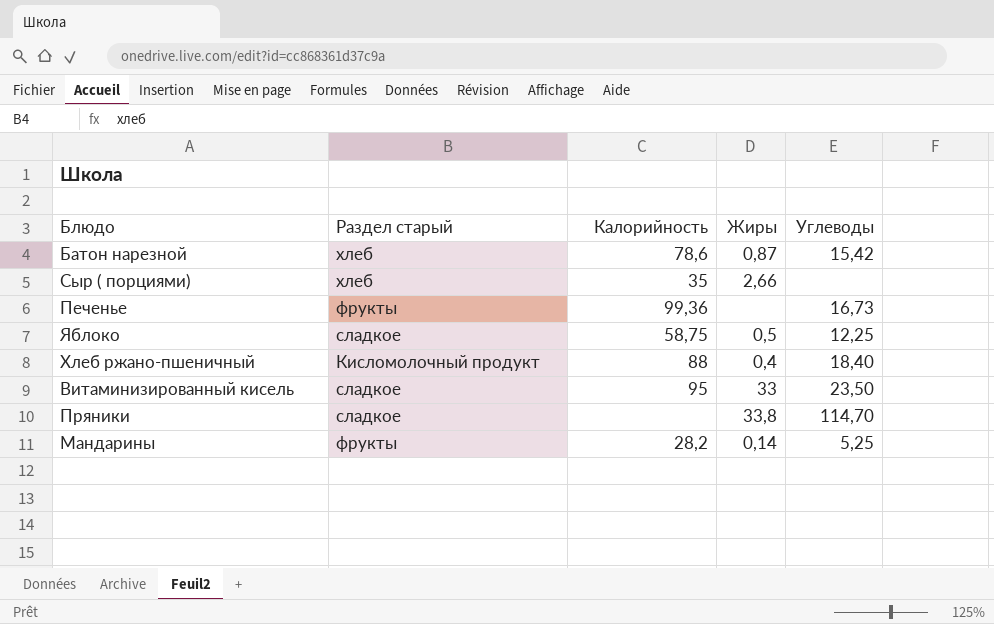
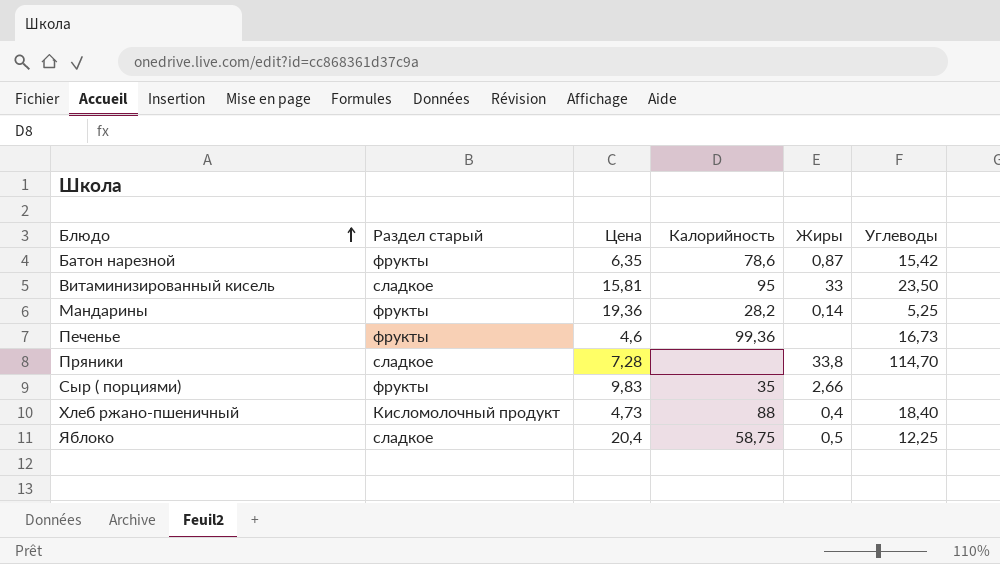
row order: none -> Блюдо ascending
column Цена | position: none -> 3
Батон нарезной | Раздел старый: хлеб -> фрукты
Сыр ( порциями) | Раздел старый: хлеб -> фрукты

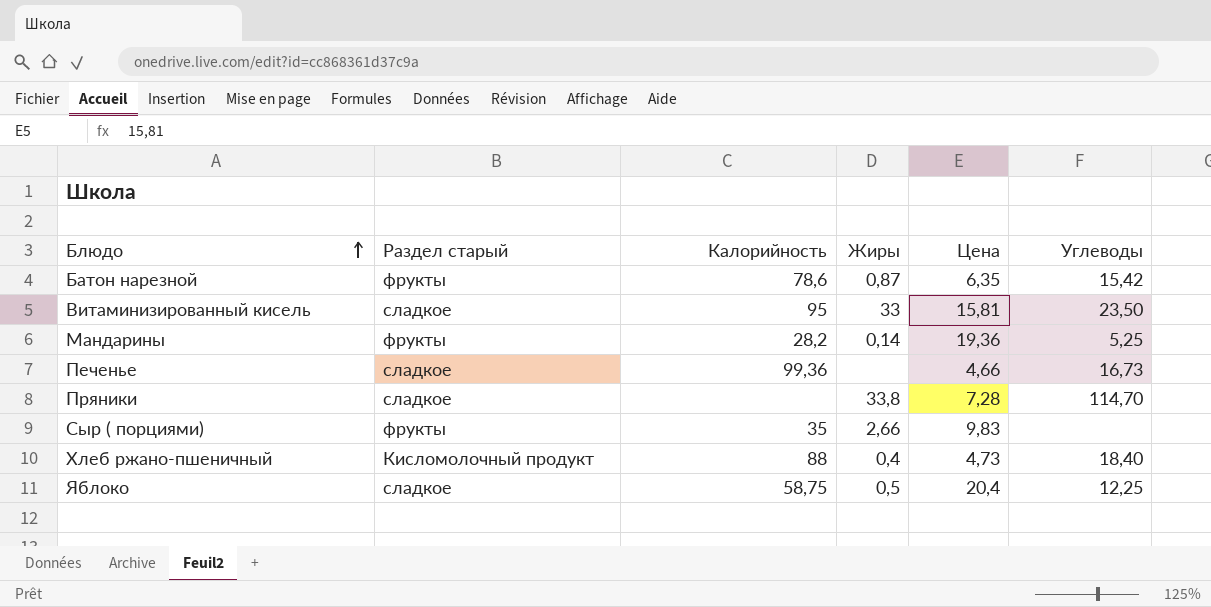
column Цена | position: 3 -> 5
Печенье | Раздел старый: фрукты -> сладкое
Печенье | Цена: 4,6 -> 4,66

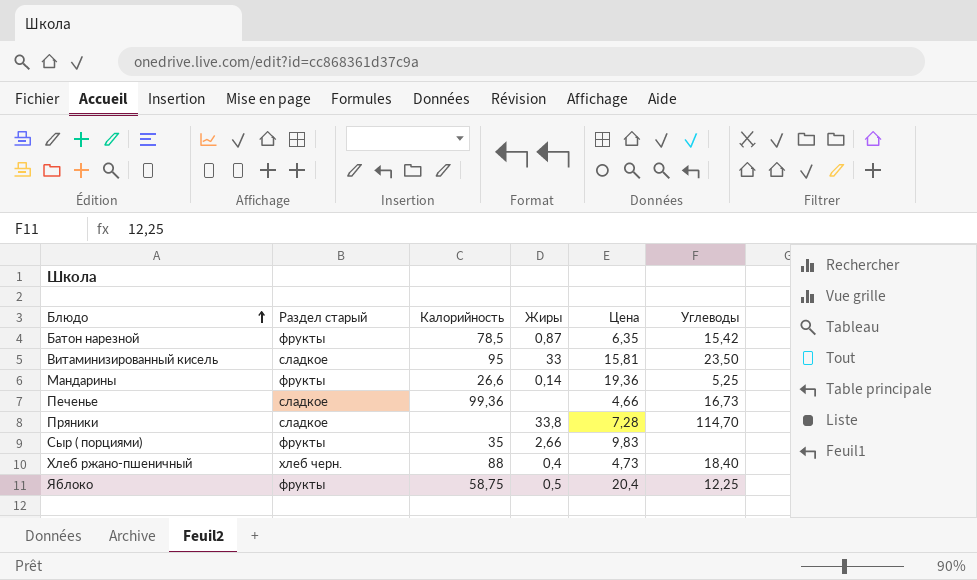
Батон нарезной | Калорийность: 78,6 -> 78,5
Мандарины | Калорийность: 28,2 -> 26,6
Хлеб ржано-пшеничный | Раздел старый: Кисломолочный продукт -> хлеб черн.
Яблоко | Раздел старый: сладкое -> фрукты

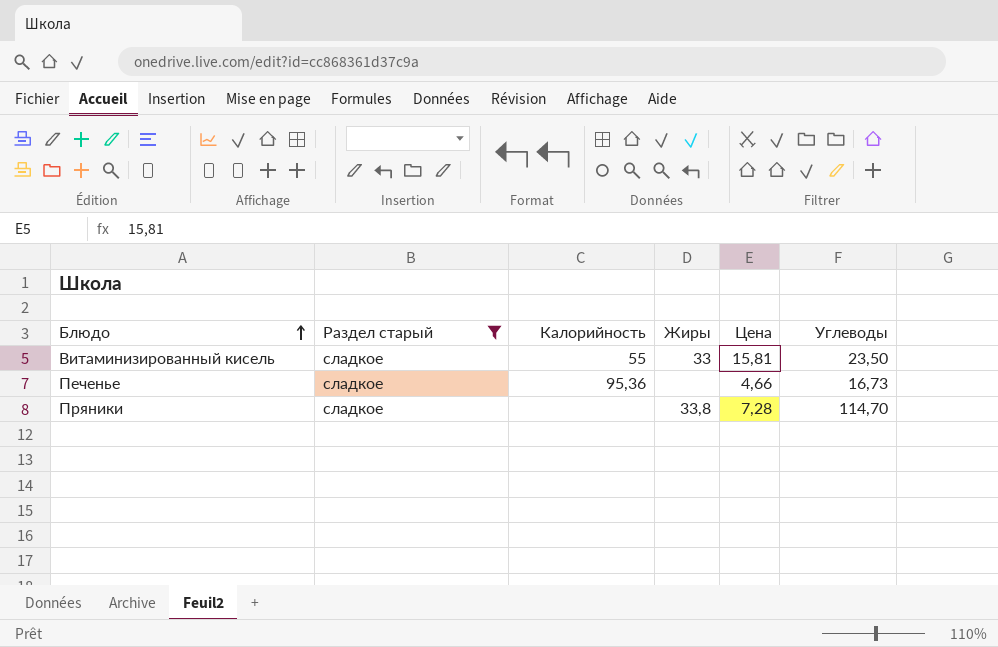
filter: none -> Раздел старый = сладкое
Витаминизированный кисель | Калорийность: 95 -> 55
Печенье | Калорийность: 99,36 -> 95,36

